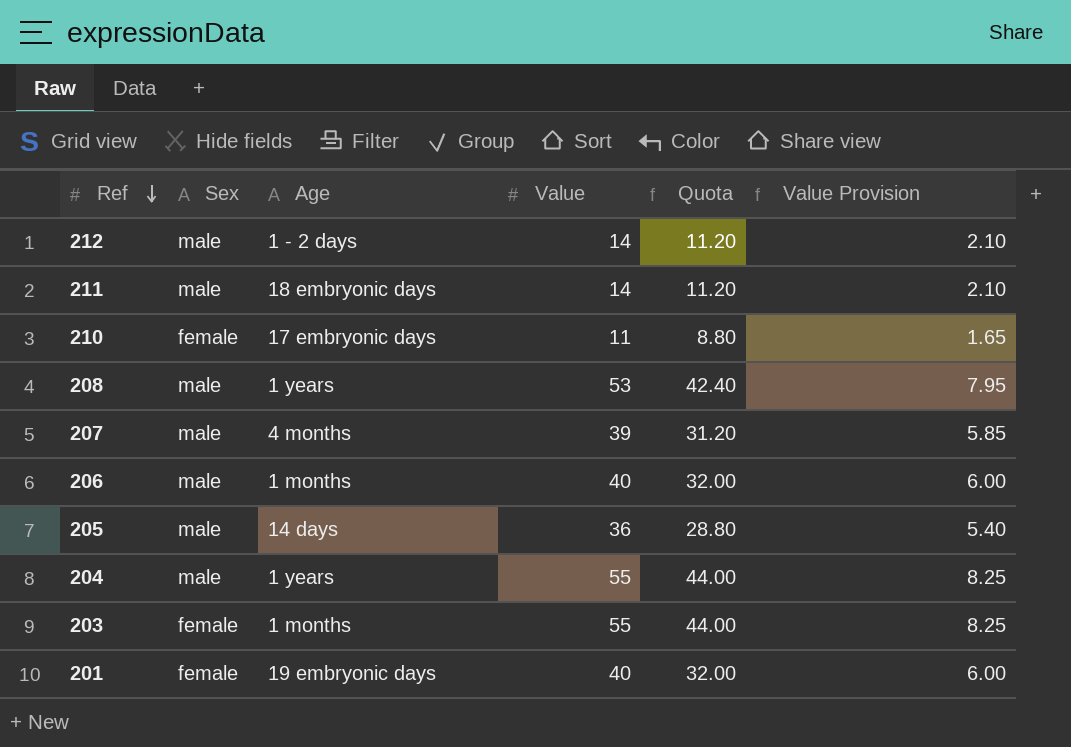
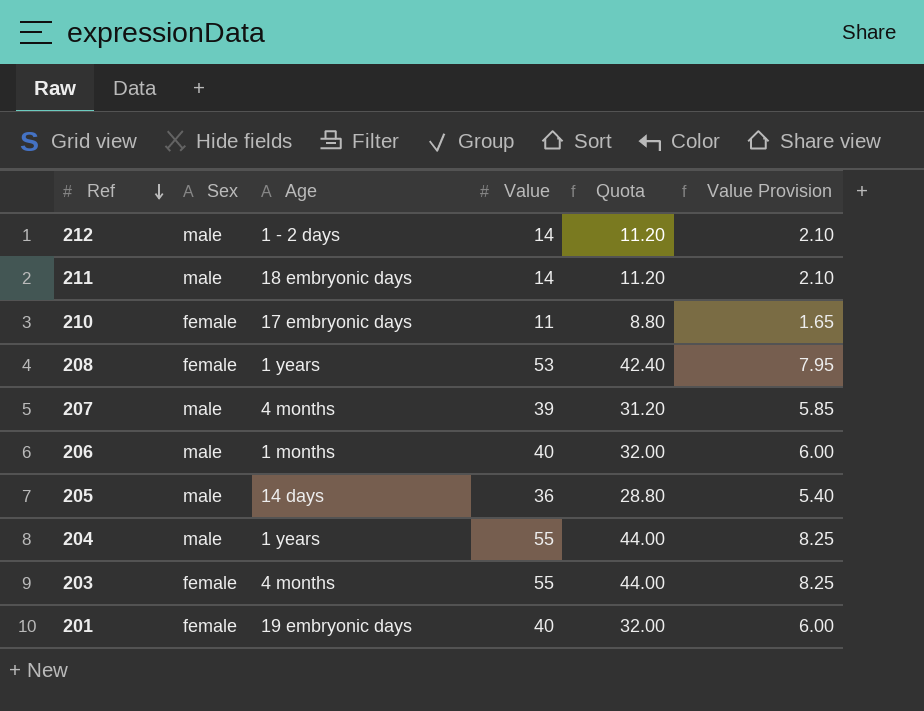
208 | Sex: male -> female
203 | Age: 1 months -> 4 months

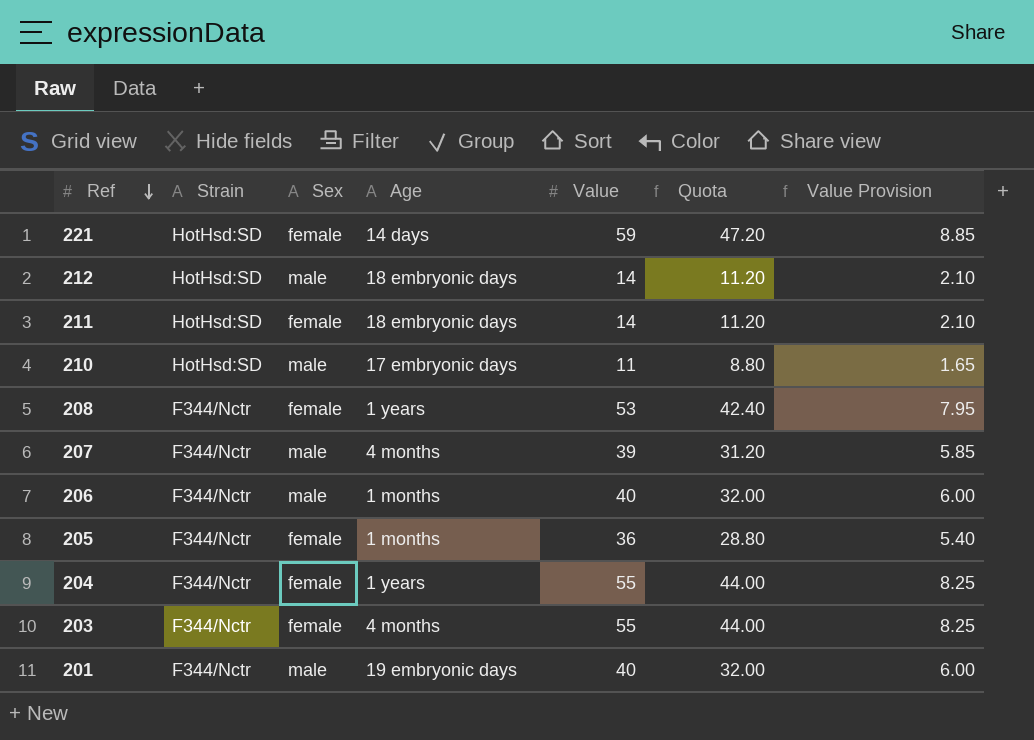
column Strain | position: none -> 2
row 221: none -> HotHsd:SD | female | 14 days | 59 | 47.20 | 8.85
212 | Age: 1 - 2 days -> 18 embryonic days
211 | Sex: male -> female
210 | Sex: female -> male
205 | Sex: male -> female
205 | Age: 14 days -> 1 months
204 | Sex: male -> female
201 | Sex: female -> male

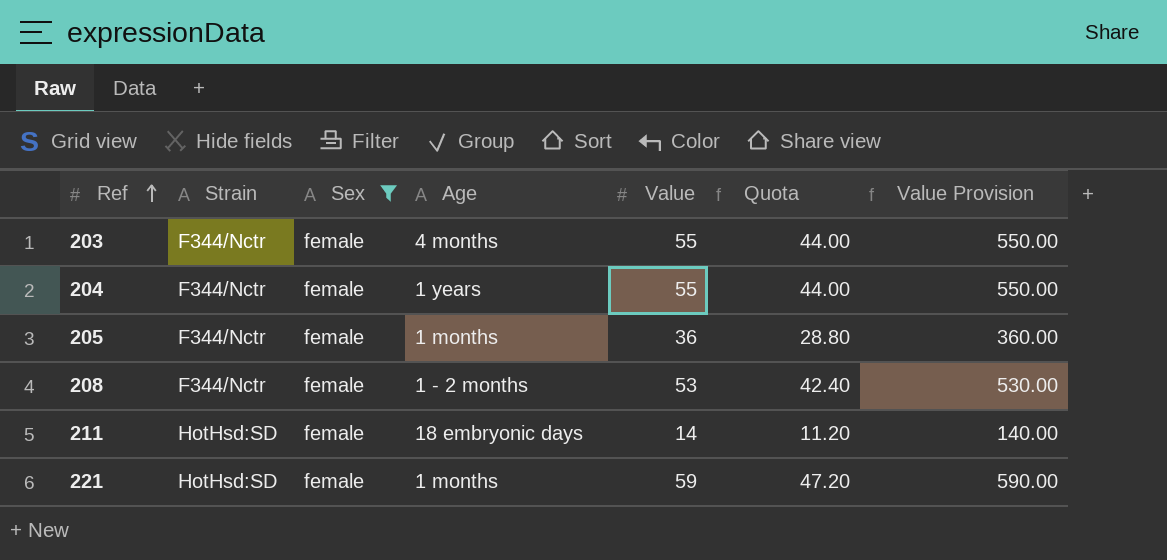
filter: none -> Sex = female
row order: Ref descending -> Ref ascending
column Value Provision | formula: [Value] * 0.15 -> [Value] * 10
208 | Age: 1 years -> 1 - 2 months
221 | Age: 14 days -> 1 months

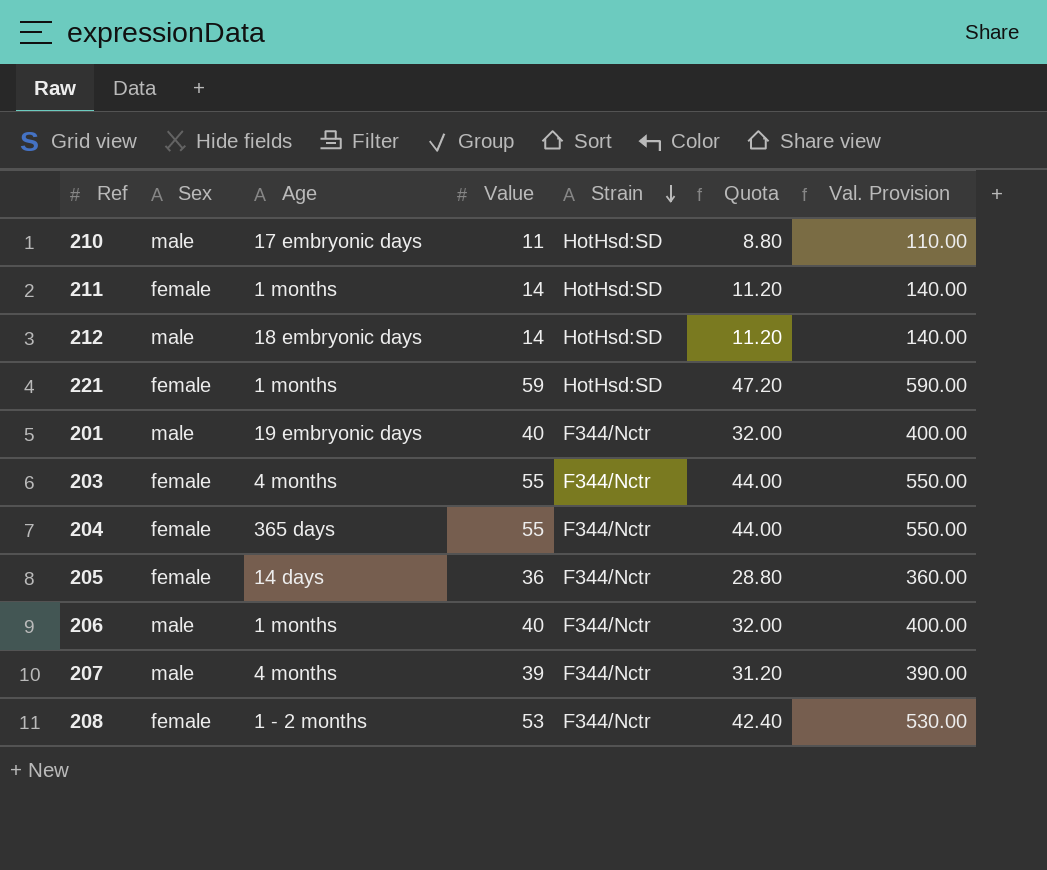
filter: Sex = female -> none
row order: Ref ascending -> Strain descending
column Strain | position: 2 -> 5
column name: Value Provision -> Val. Provision
211 | Age: 18 embryonic days -> 1 months
204 | Age: 1 years -> 365 days
205 | Age: 1 months -> 14 days

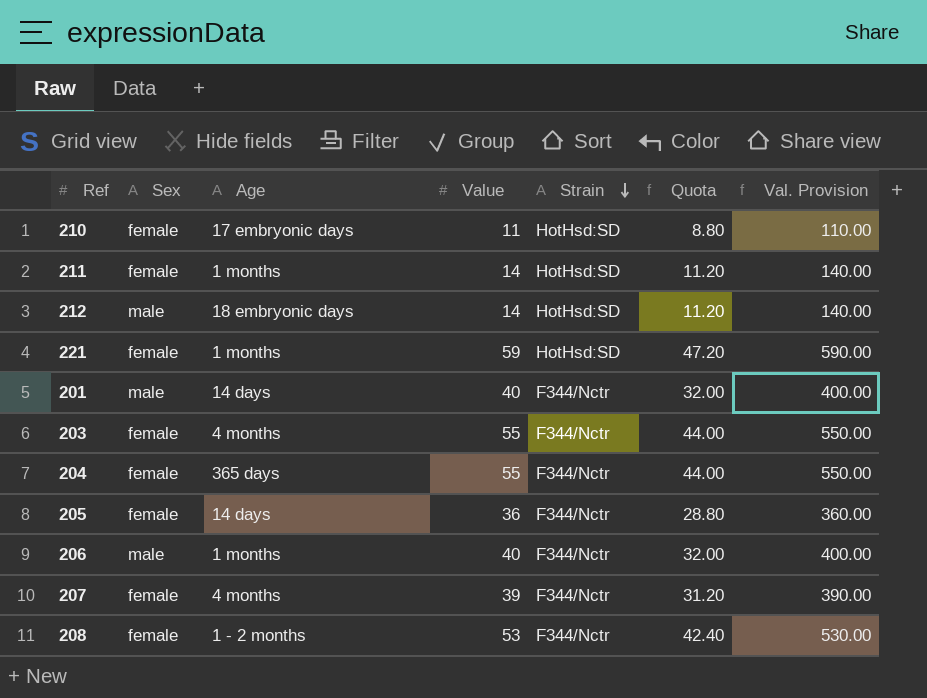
210 | Sex: male -> female
201 | Age: 19 embryonic days -> 14 days
207 | Sex: male -> female

